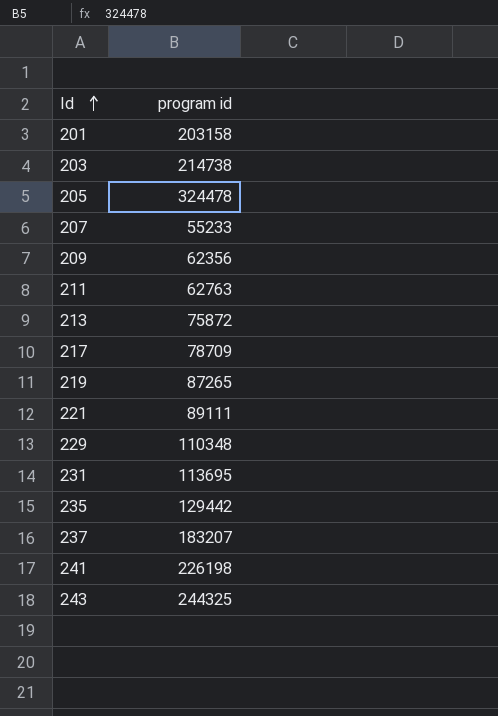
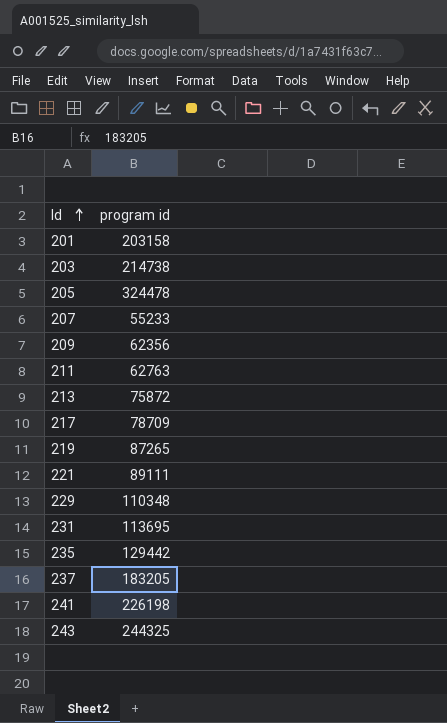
237 | program id: 183207 -> 183205

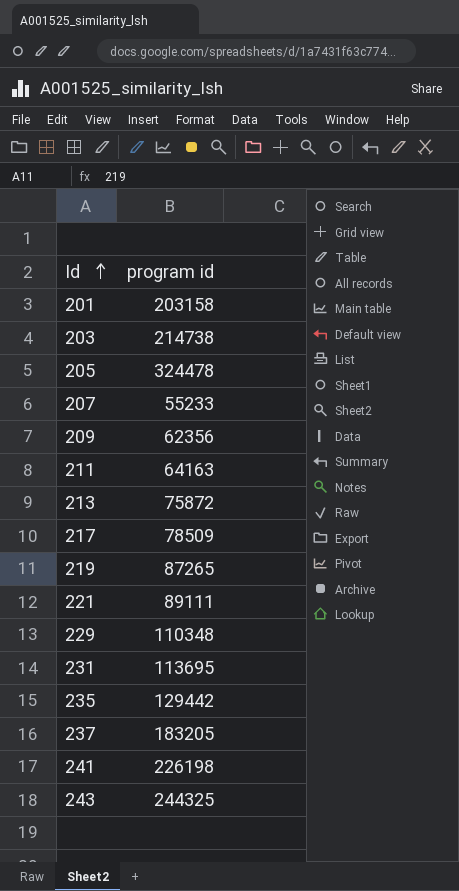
211 | program id: 62763 -> 64163
217 | program id: 78709 -> 78509

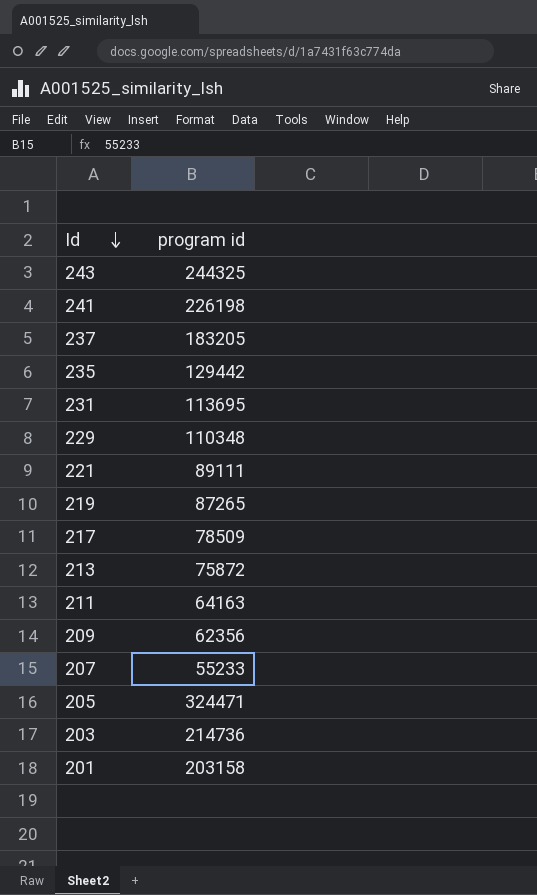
row order: Id ascending -> Id descending
205 | program id: 324478 -> 324471
203 | program id: 214738 -> 214736

